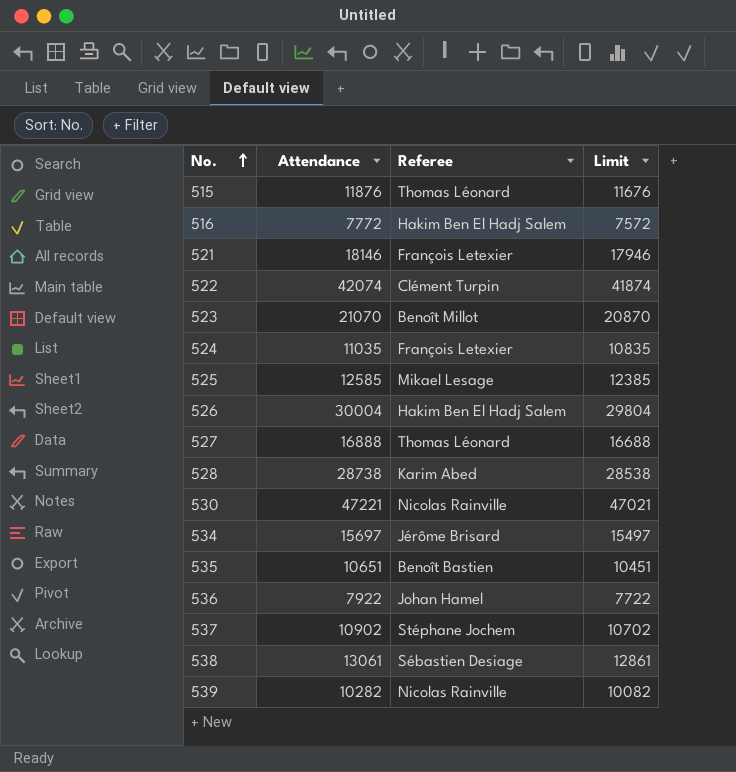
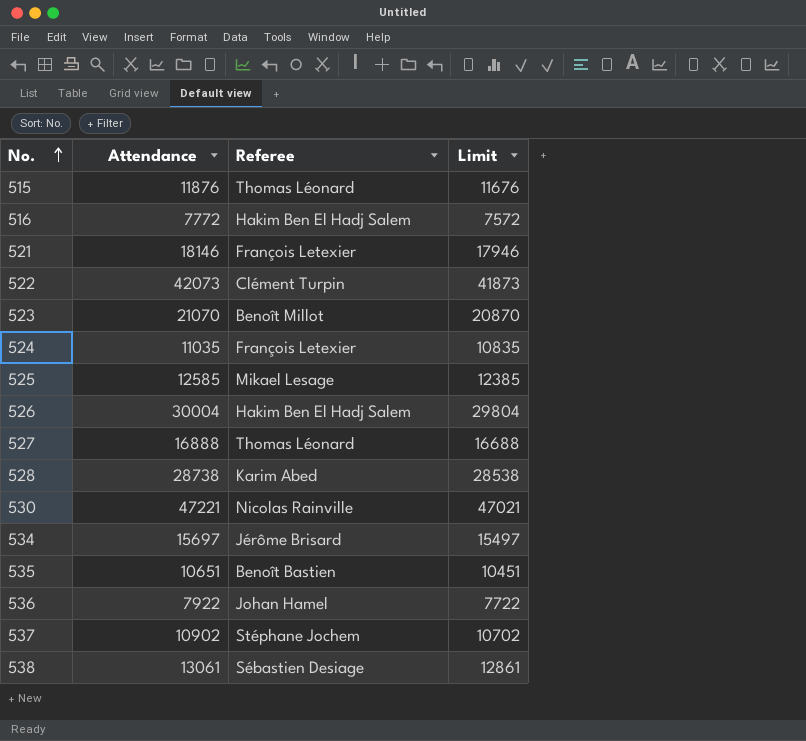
row 539: 10282 | Nicolas Rainville | 10082 -> none
522 | Attendance: 42074 -> 42073
522 | Limit: 41874 -> 41873

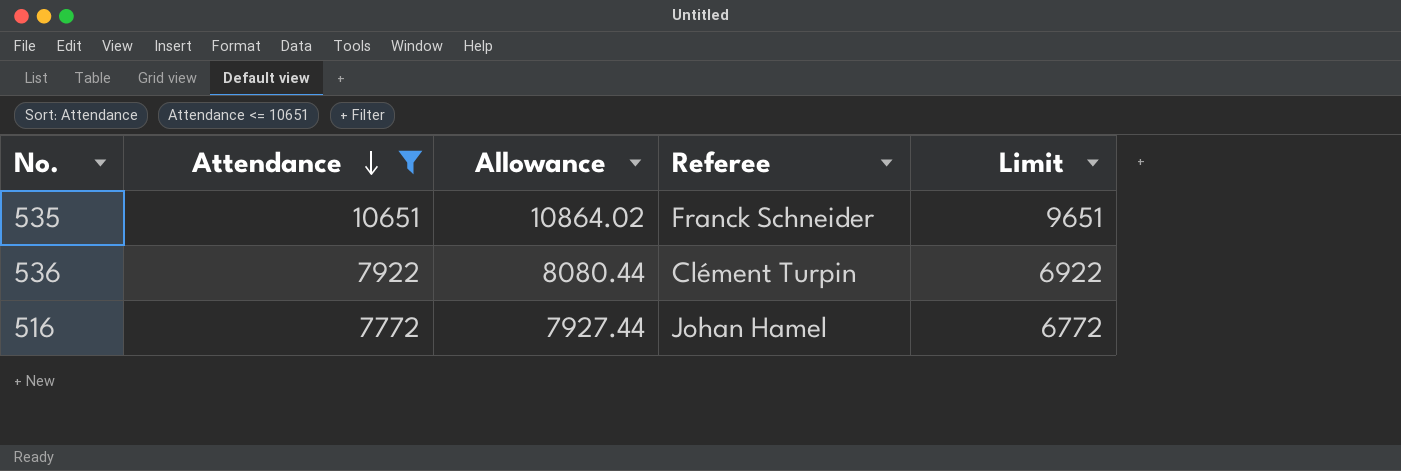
filter: none -> Attendance <= 10651
row order: No. ascending -> Attendance descending
column Allowance | formula: none -> [Attendance] * 1.02
column Limit | formula: [Attendance] - 200 -> [Attendance] - 1000
535 | Referee: Benoît Bastien -> Franck Schneider
536 | Referee: Johan Hamel -> Clément Turpin
516 | Referee: Hakim Ben El Hadj Salem -> Johan Hamel

